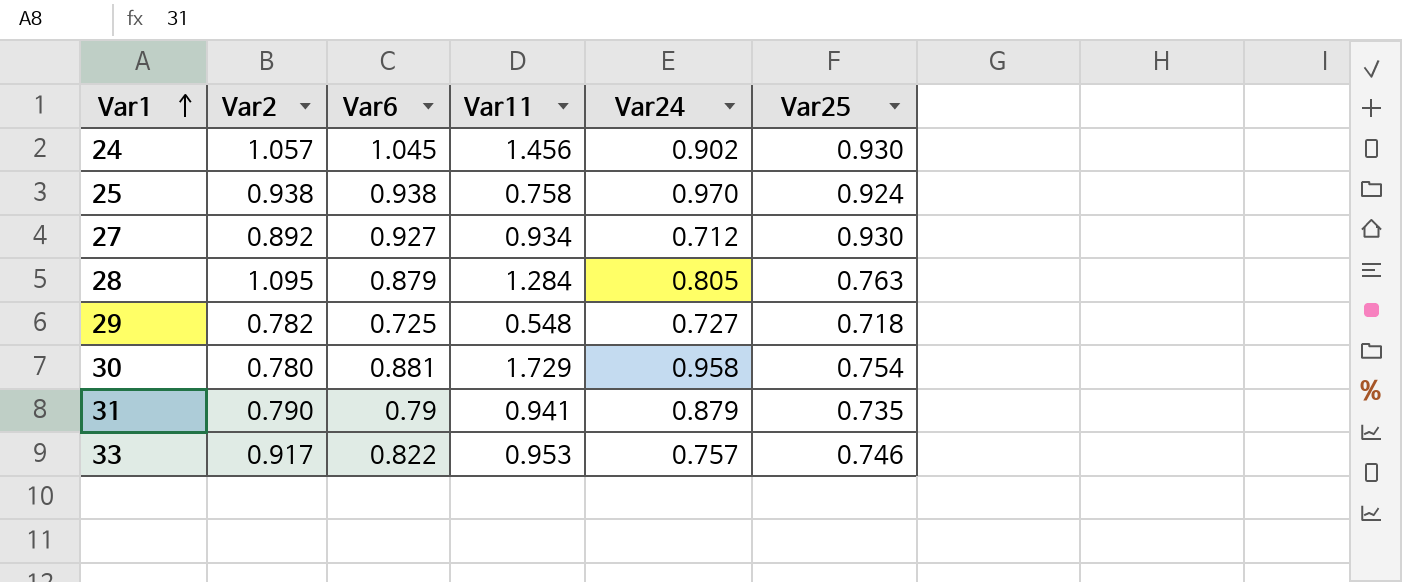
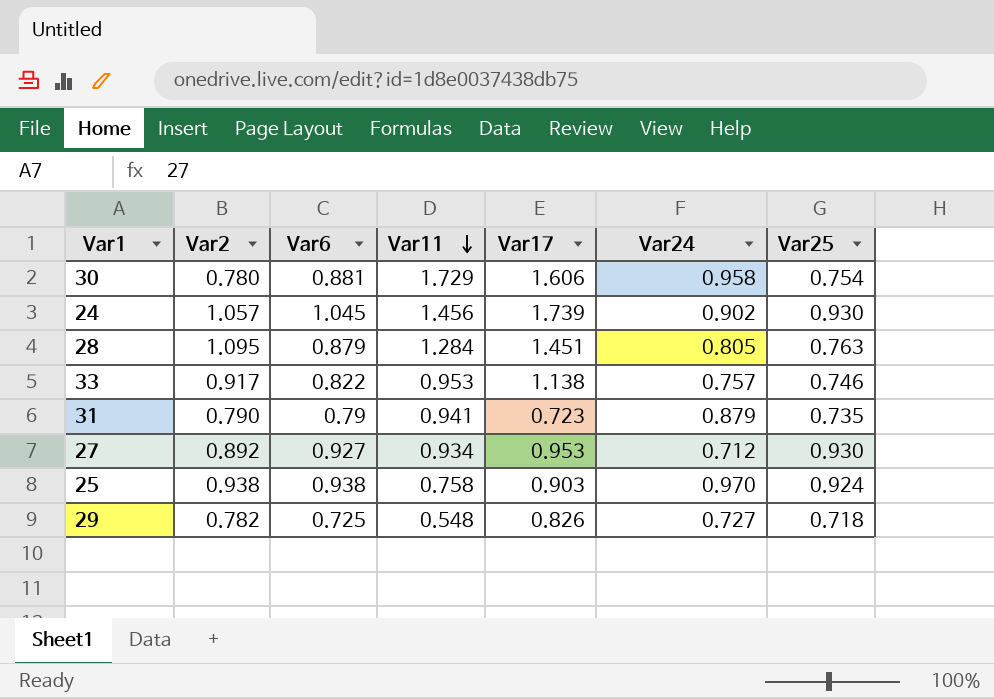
row order: Var1 ascending -> Var11 descending
column Var17 | position: none -> 5

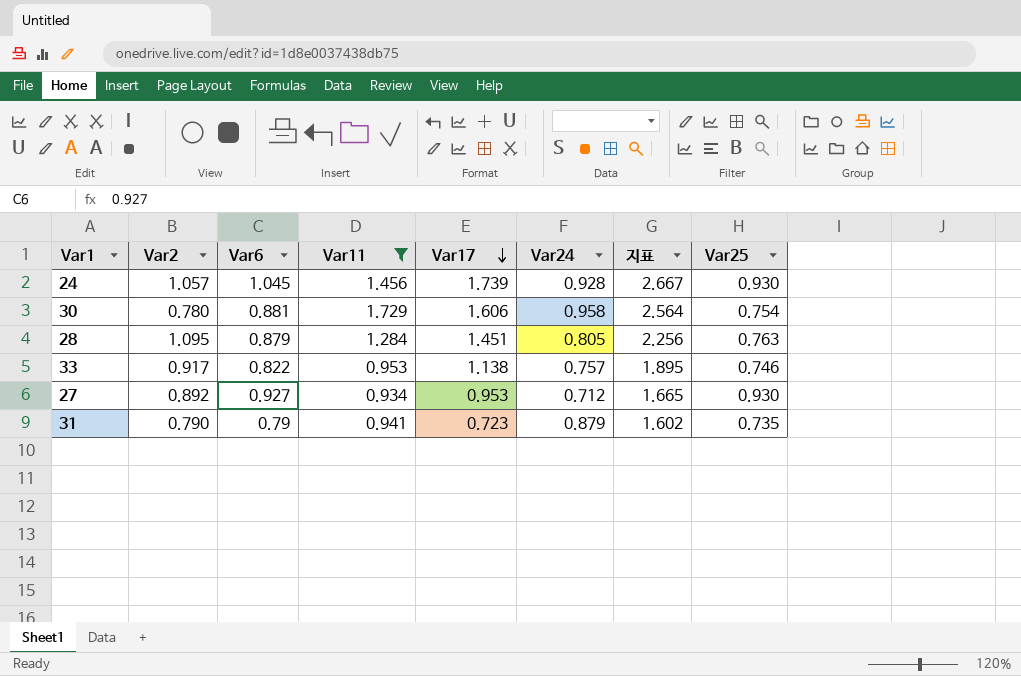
filter: none -> Var11 >= 0.934
row order: Var11 descending -> Var17 descending
column 지표 | formula: none -> [Var17] + [Var24]
24 | Var24: 0.902 -> 0.928

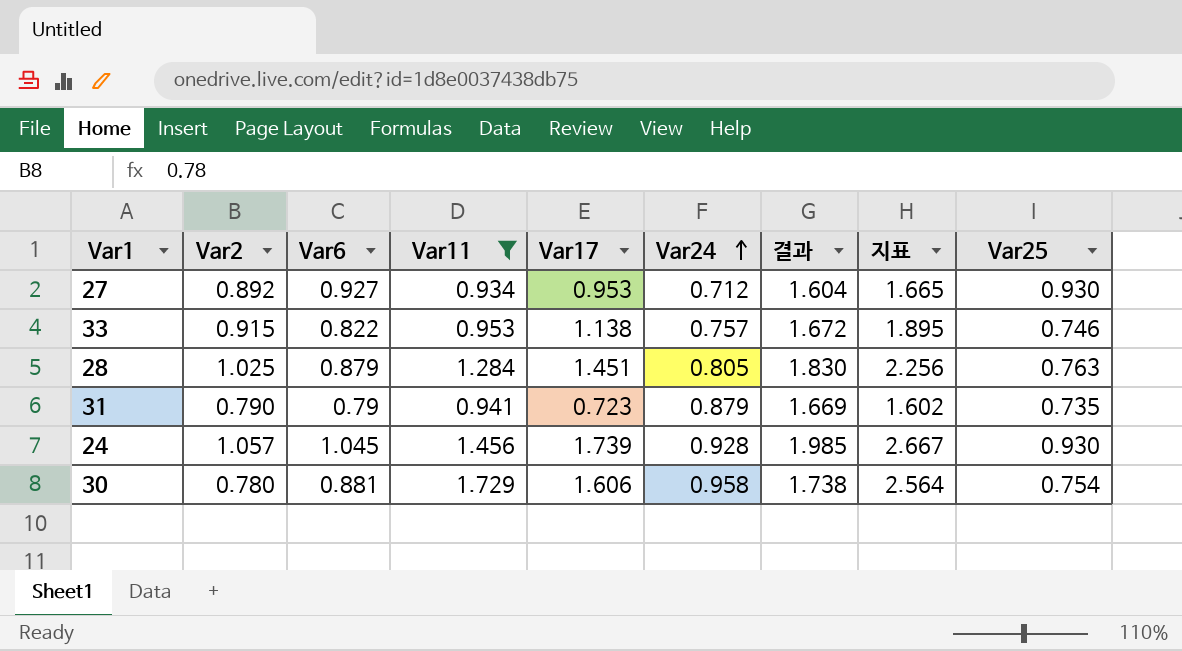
row order: Var17 descending -> Var24 ascending
column 결과 | formula: none -> [Var2] + [Var24]
33 | Var2: 0.917 -> 0.915
28 | Var2: 1.095 -> 1.025

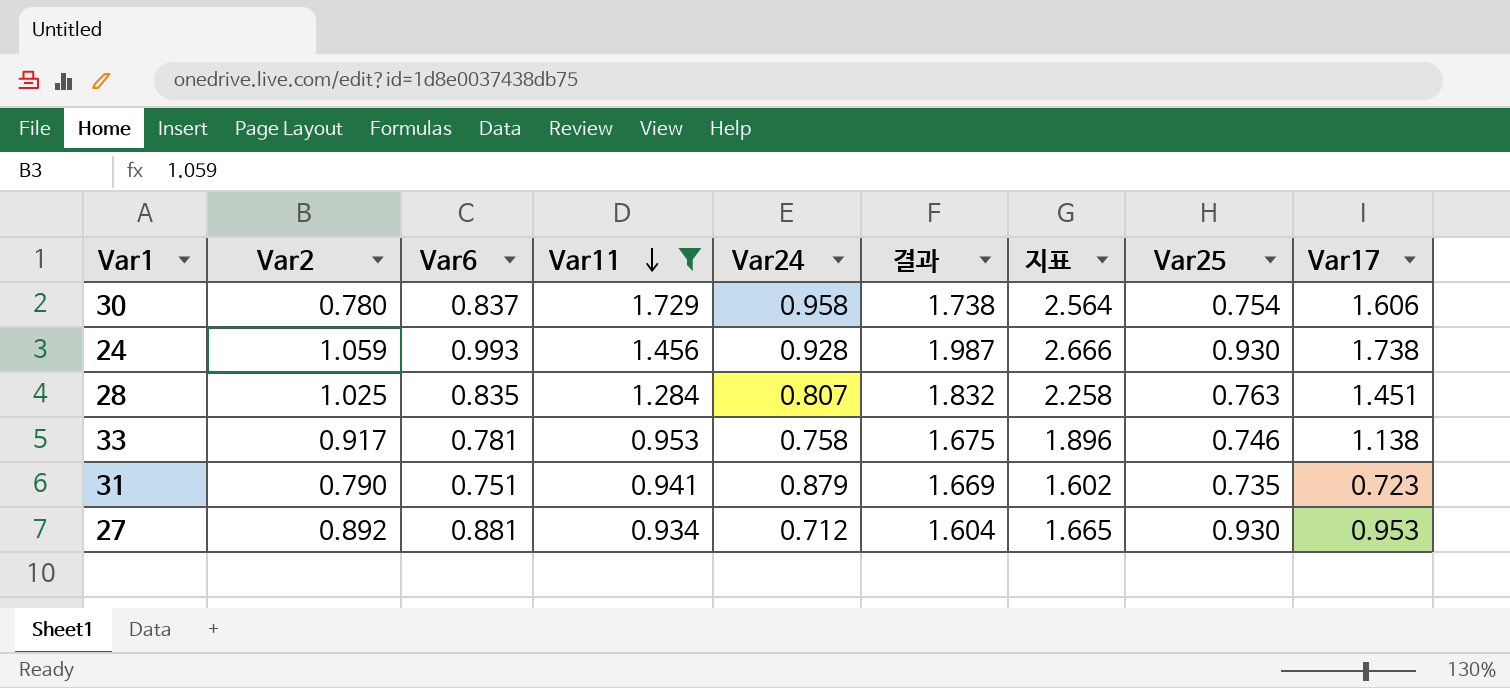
row order: Var24 ascending -> Var11 descending
column Var17 | position: 5 -> 9
30 | Var6: 0.881 -> 0.837
24 | Var2: 1.057 -> 1.059
24 | Var6: 1.045 -> 0.993
24 | 결과: 1.985 -> 1.987
24 | 지표: 2.667 -> 2.666
24 | Var17: 1.739 -> 1.738
28 | Var6: 0.879 -> 0.835
28 | Var24: 0.805 -> 0.807
28 | 결과: 1.830 -> 1.832
28 | 지표: 2.256 -> 2.258
33 | Var2: 0.915 -> 0.917
33 | Var6: 0.822 -> 0.781
33 | Var24: 0.757 -> 0.758
33 | 결과: 1.672 -> 1.675
33 | 지표: 1.895 -> 1.896
31 | Var6: 0.79 -> 0.751
27 | Var6: 0.927 -> 0.881

